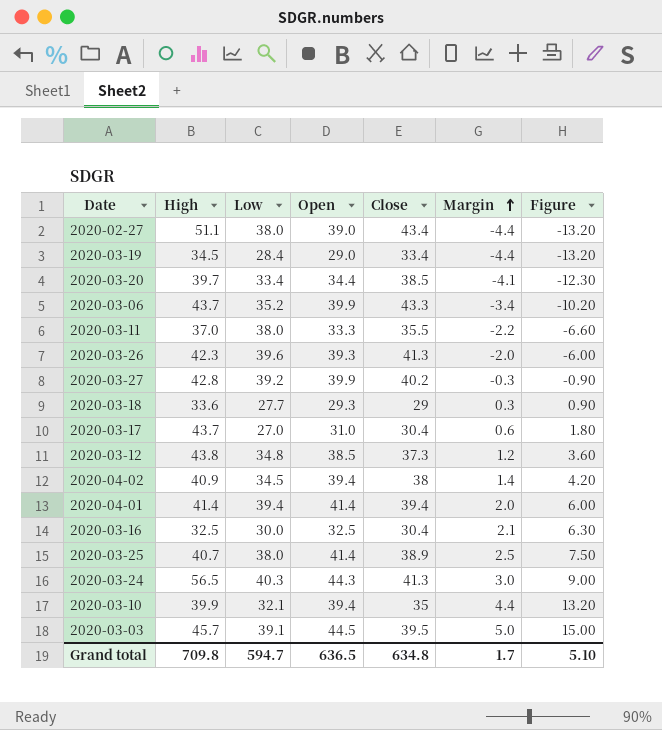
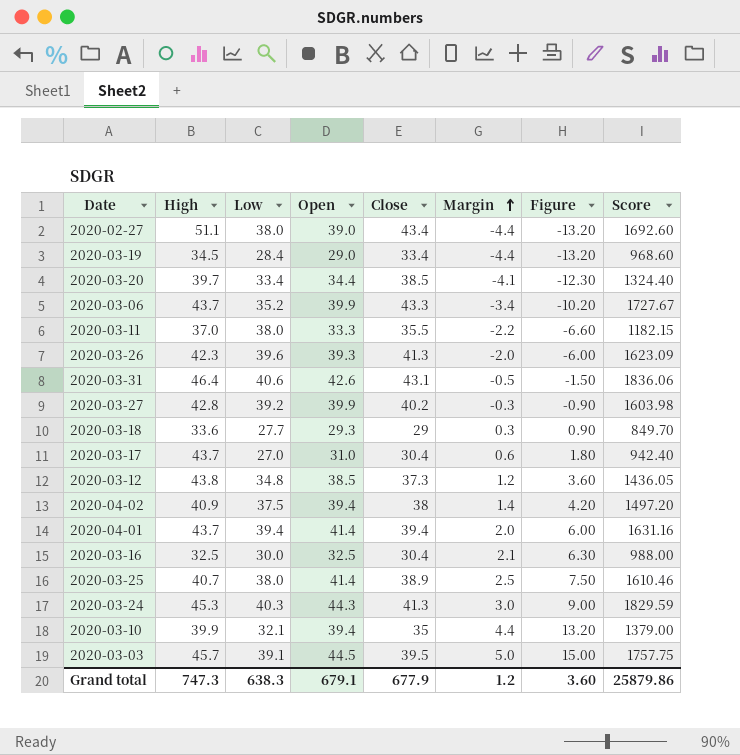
column Score | formula: none -> [Open] * [Close]
row 2020-03-31: none -> 46.4 | 40.6 | 42.6 | 43.1 | -0.5 | -1.50 | 1836.06
2020-04-02 | Low: 34.5 -> 37.5
2020-04-01 | High: 41.4 -> 43.7
2020-03-24 | High: 56.5 -> 45.3
Grand total | High: 709.8 -> 747.3
Grand total | Low: 594.7 -> 638.3
Grand total | Open: 636.5 -> 679.1
Grand total | Close: 634.8 -> 677.9
Grand total | Margin: 1.7 -> 1.2
Grand total | Figure: 5.10 -> 3.60

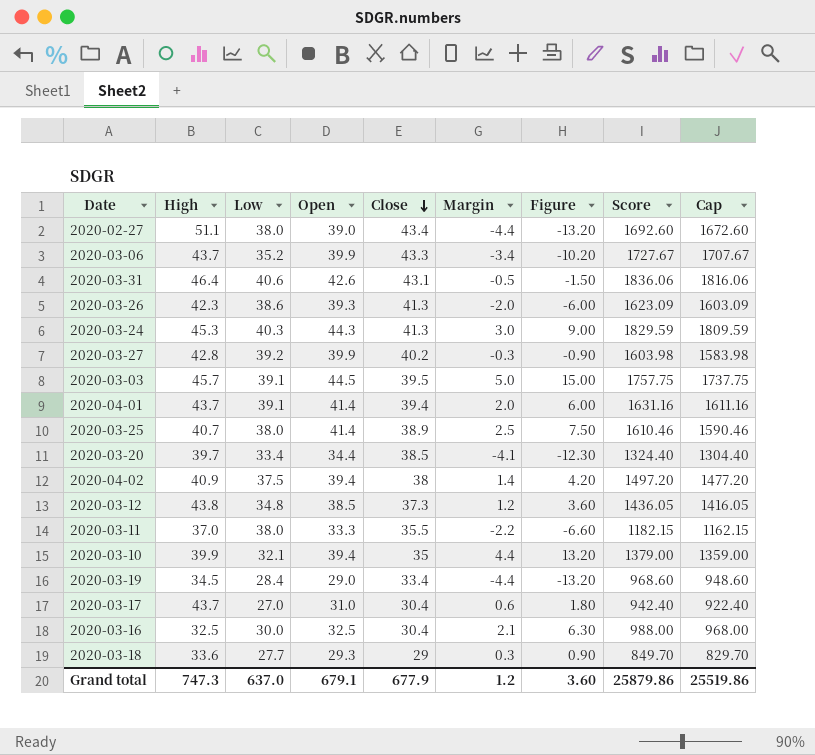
row order: Margin ascending -> Close descending
column Cap | formula: none -> [Score] - 20
2020-03-26 | Low: 39.6 -> 38.6
2020-04-01 | Low: 39.4 -> 39.1
Grand total | Low: 638.3 -> 637.0

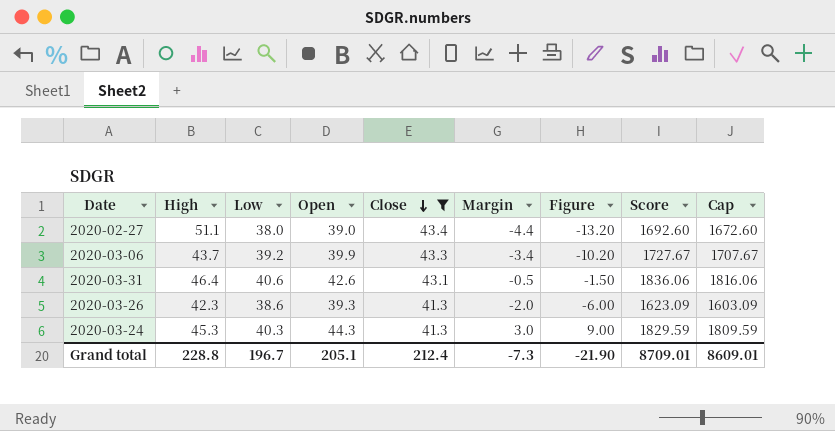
filter: none -> Close >= 41.3
2020-03-06 | Low: 35.2 -> 39.2
Grand total | High: 747.3 -> 228.8
Grand total | Low: 637.0 -> 196.7
Grand total | Open: 679.1 -> 205.1
Grand total | Close: 677.9 -> 212.4
Grand total | Margin: 1.2 -> -7.3
Grand total | Figure: 3.60 -> -21.90
Grand total | Score: 25879.86 -> 8709.01
Grand total | Cap: 25519.86 -> 8609.01

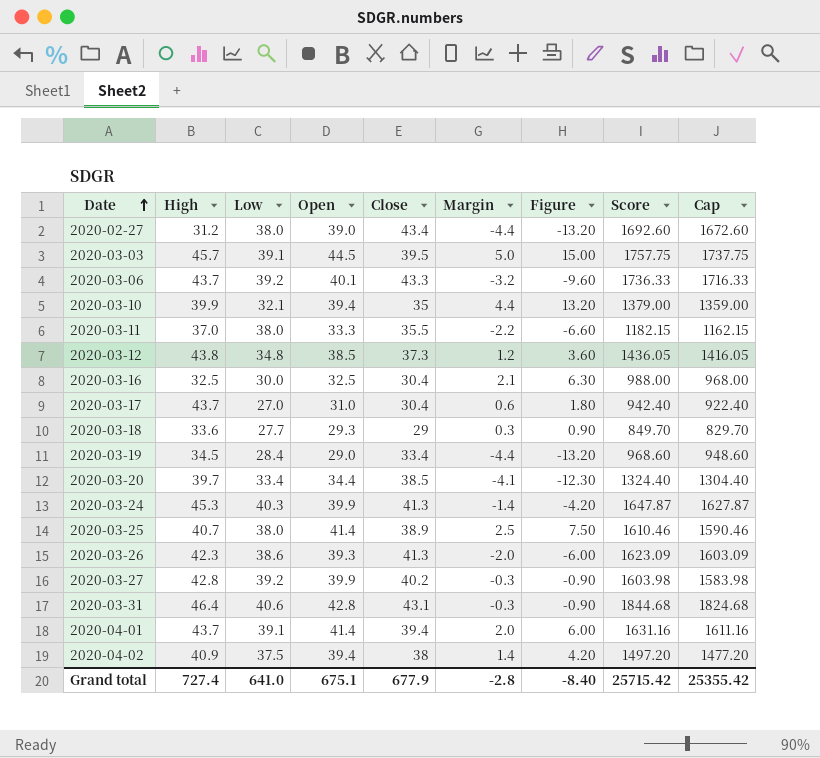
filter: Close >= 41.3 -> none
row order: Close descending -> Date ascending
2020-02-27 | High: 51.1 -> 31.2
2020-03-06 | Open: 39.9 -> 40.1
2020-03-06 | Margin: -3.4 -> -3.2
2020-03-06 | Figure: -10.20 -> -9.60
2020-03-06 | Score: 1727.67 -> 1736.33
2020-03-06 | Cap: 1707.67 -> 1716.33
2020-03-24 | Open: 44.3 -> 39.9
2020-03-24 | Margin: 3.0 -> -1.4
2020-03-24 | Figure: 9.00 -> -4.20
2020-03-24 | Score: 1829.59 -> 1647.87
2020-03-24 | Cap: 1809.59 -> 1627.87
2020-03-31 | Open: 42.6 -> 42.8
2020-03-31 | Margin: -0.5 -> -0.3
2020-03-31 | Figure: -1.50 -> -0.90
2020-03-31 | Score: 1836.06 -> 1844.68
2020-03-31 | Cap: 1816.06 -> 1824.68
Grand total | High: 228.8 -> 727.4
Grand total | Low: 196.7 -> 641.0
Grand total | Open: 205.1 -> 675.1
Grand total | Close: 212.4 -> 677.9
Grand total | Margin: -7.3 -> -2.8
Grand total | Figure: -21.90 -> -8.40
Grand total | Score: 8709.01 -> 25715.42
Grand total | Cap: 8609.01 -> 25355.42

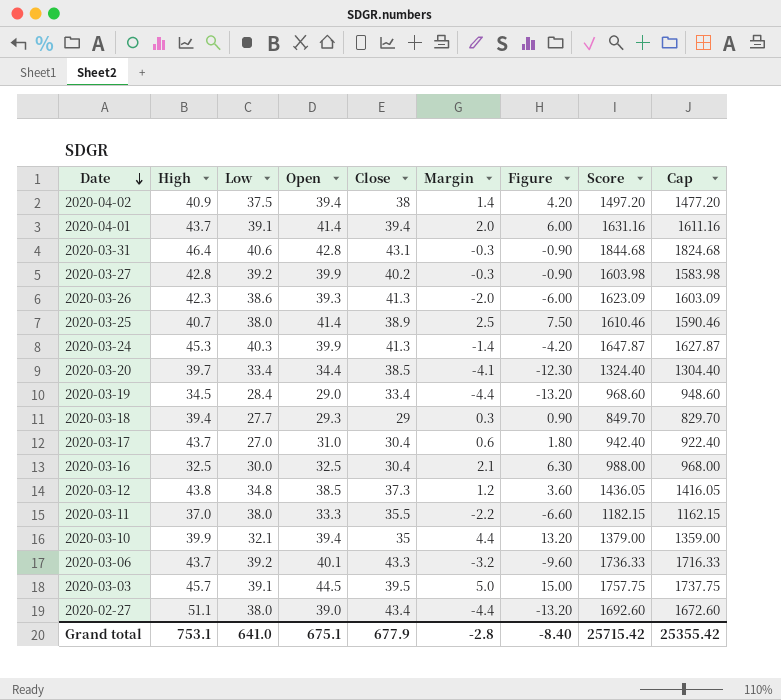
row order: Date ascending -> Date descending
2020-03-18 | High: 33.6 -> 39.4
2020-02-27 | High: 31.2 -> 51.1
Grand total | High: 727.4 -> 753.1

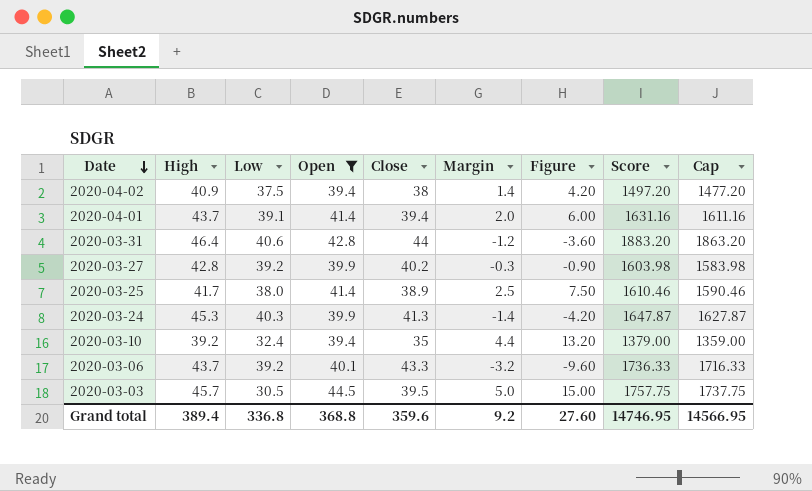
filter: none -> Open >= 39.4
2020-03-31 | Close: 43.1 -> 44
2020-03-31 | Margin: -0.3 -> -1.2
2020-03-31 | Figure: -0.90 -> -3.60
2020-03-31 | Score: 1844.68 -> 1883.20
2020-03-31 | Cap: 1824.68 -> 1863.20
2020-03-25 | High: 40.7 -> 41.7
2020-03-10 | High: 39.9 -> 39.2
2020-03-10 | Low: 32.1 -> 32.4
2020-03-03 | Low: 39.1 -> 30.5
Grand total | High: 753.1 -> 389.4
Grand total | Low: 641.0 -> 336.8
Grand total | Open: 675.1 -> 368.8
Grand total | Close: 677.9 -> 359.6
Grand total | Margin: -2.8 -> 9.2
Grand total | Figure: -8.40 -> 27.60
Grand total | Score: 25715.42 -> 14746.95
Grand total | Cap: 25355.42 -> 14566.95

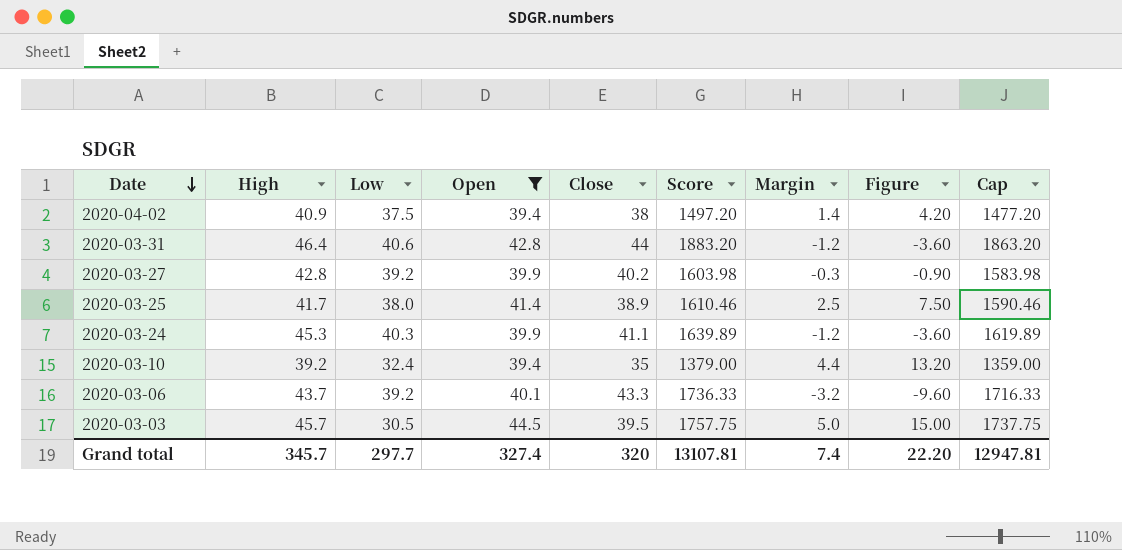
column Score | position: 8 -> 6
row 2020-04-01: 43.7 | 39.1 | 41.4 | 39.4 | 2.0 | 6.00 | 1631.16 | 1611.16 -> none
2020-03-24 | Close: 41.3 -> 41.1
2020-03-24 | Score: 1647.87 -> 1639.89
2020-03-24 | Margin: -1.4 -> -1.2
2020-03-24 | Figure: -4.20 -> -3.60
2020-03-24 | Cap: 1627.87 -> 1619.89
Grand total | High: 389.4 -> 345.7
Grand total | Low: 336.8 -> 297.7
Grand total | Open: 368.8 -> 327.4
Grand total | Close: 359.6 -> 320
Grand total | Score: 14746.95 -> 13107.81
Grand total | Margin: 9.2 -> 7.4
Grand total | Figure: 27.60 -> 22.20
Grand total | Cap: 14566.95 -> 12947.81

